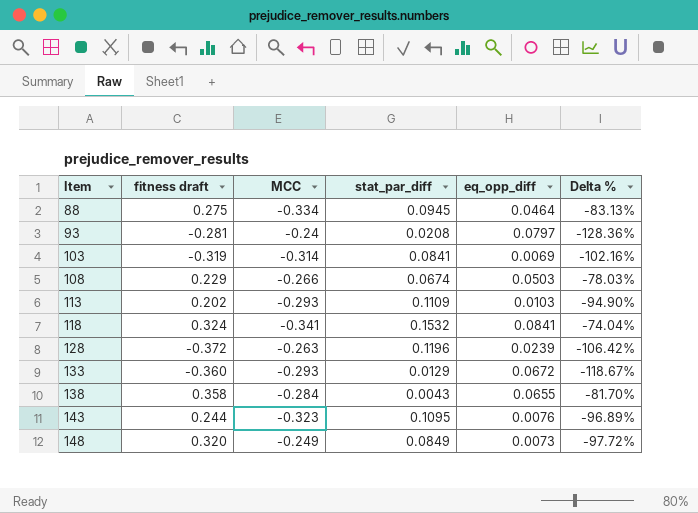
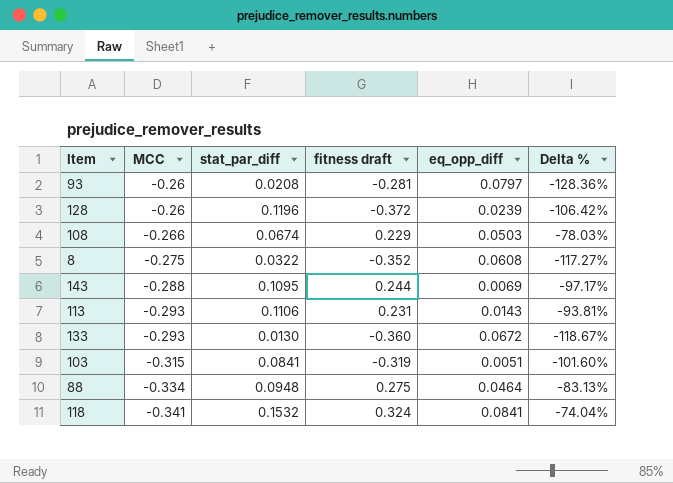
row order: Item ascending -> MCC descending
column fitness draft | position: 2 -> 4
row 138: 0.358 | -0.284 | 0.0043 | 0.0655 | -81.70% -> none
row 148: 0.320 | -0.249 | 0.0849 | 0.0073 | -97.72% -> none
93 | MCC: -0.24 -> -0.26
128 | MCC: -0.263 -> -0.26
row 8: none -> -0.275 | 0.0322 | -0.352 | 0.0608 | -117.27%
143 | MCC: -0.323 -> -0.288
143 | eq_opp_diff: 0.0076 -> 0.0069
143 | Delta %: -96.89% -> -97.17%
113 | stat_par_diff: 0.1109 -> 0.1106
113 | fitness draft: 0.202 -> 0.231
113 | eq_opp_diff: 0.0103 -> 0.0143
113 | Delta %: -94.90% -> -93.81%
133 | stat_par_diff: 0.0129 -> 0.0130
103 | MCC: -0.314 -> -0.315
103 | eq_opp_diff: 0.0069 -> 0.0051
103 | Delta %: -102.16% -> -101.60%
88 | stat_par_diff: 0.0945 -> 0.0948

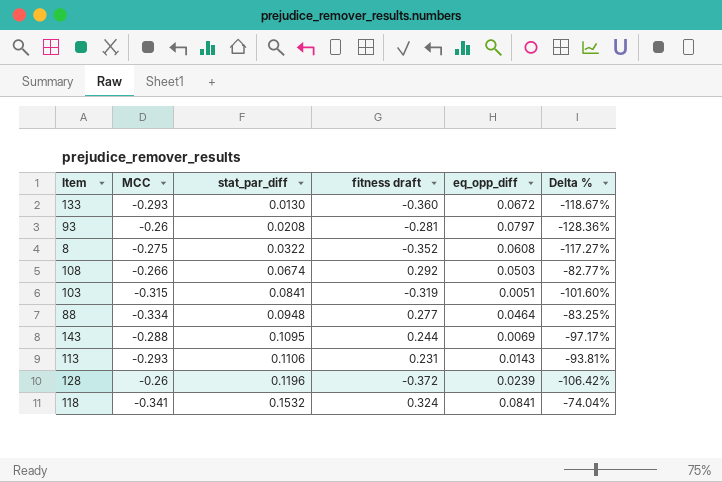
row order: MCC descending -> stat_par_diff ascending
108 | fitness draft: 0.229 -> 0.292
108 | Delta %: -78.03% -> -82.77%
88 | fitness draft: 0.275 -> 0.277
88 | Delta %: -83.13% -> -83.25%

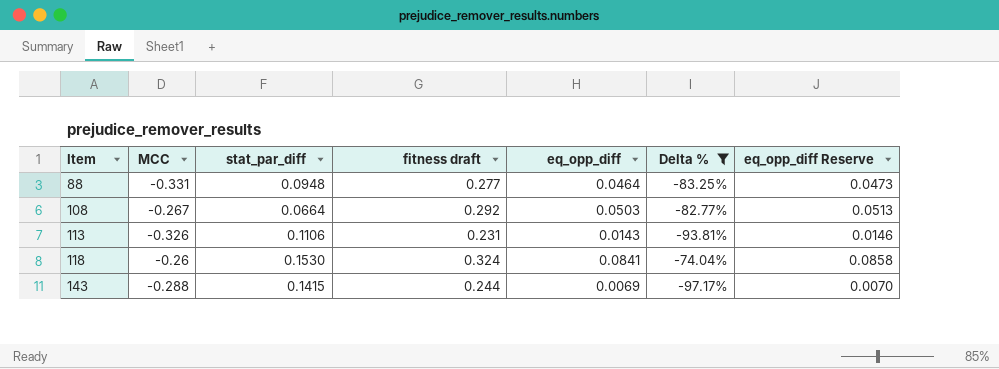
filter: none -> Delta % >= -97.17%
row order: stat_par_diff ascending -> Item ascending
column eq_opp_diff Reserve | formula: none -> [eq_opp_diff] * 1.02
88 | MCC: -0.334 -> -0.331
108 | MCC: -0.266 -> -0.267
108 | stat_par_diff: 0.0674 -> 0.0664
113 | MCC: -0.293 -> -0.326
118 | MCC: -0.341 -> -0.26
118 | stat_par_diff: 0.1532 -> 0.1530
143 | stat_par_diff: 0.1095 -> 0.1415

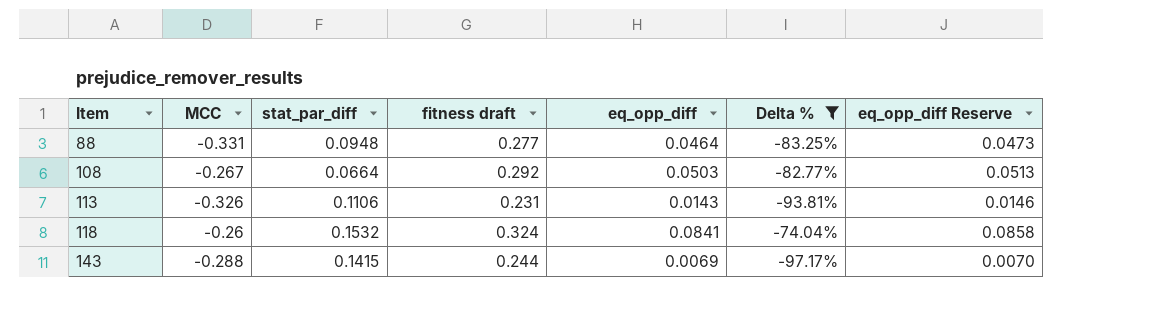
118 | stat_par_diff: 0.1530 -> 0.1532

